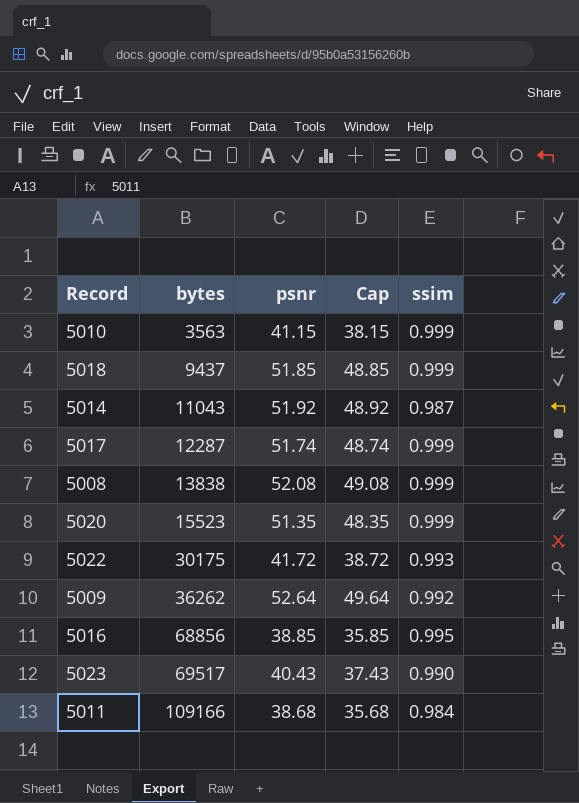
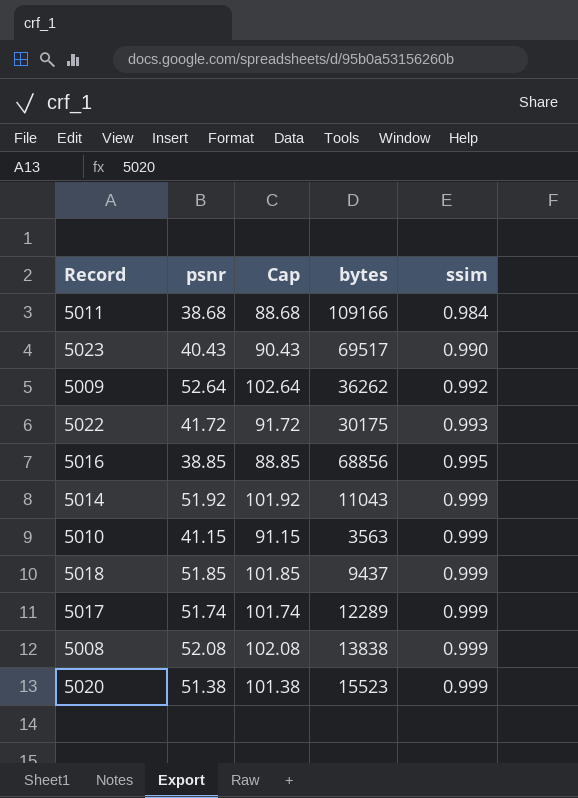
row order: bytes ascending -> ssim ascending
column Cap | formula: [psnr] - 3 -> [psnr] + 50
column bytes | position: 2 -> 4
5014 | ssim: 0.987 -> 0.999
5017 | bytes: 12287 -> 12289
5020 | psnr: 51.35 -> 51.38

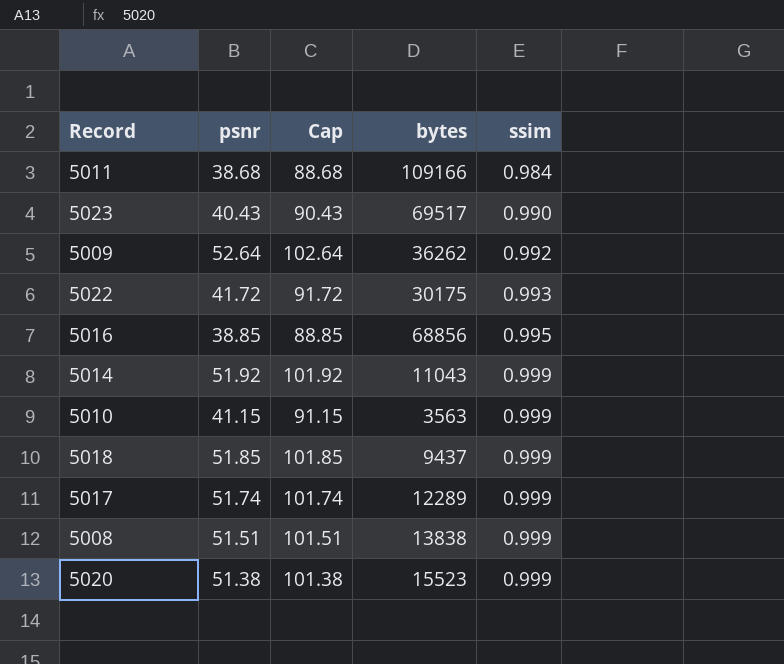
5008 | psnr: 52.08 -> 51.51
5008 | Cap: 102.08 -> 101.51

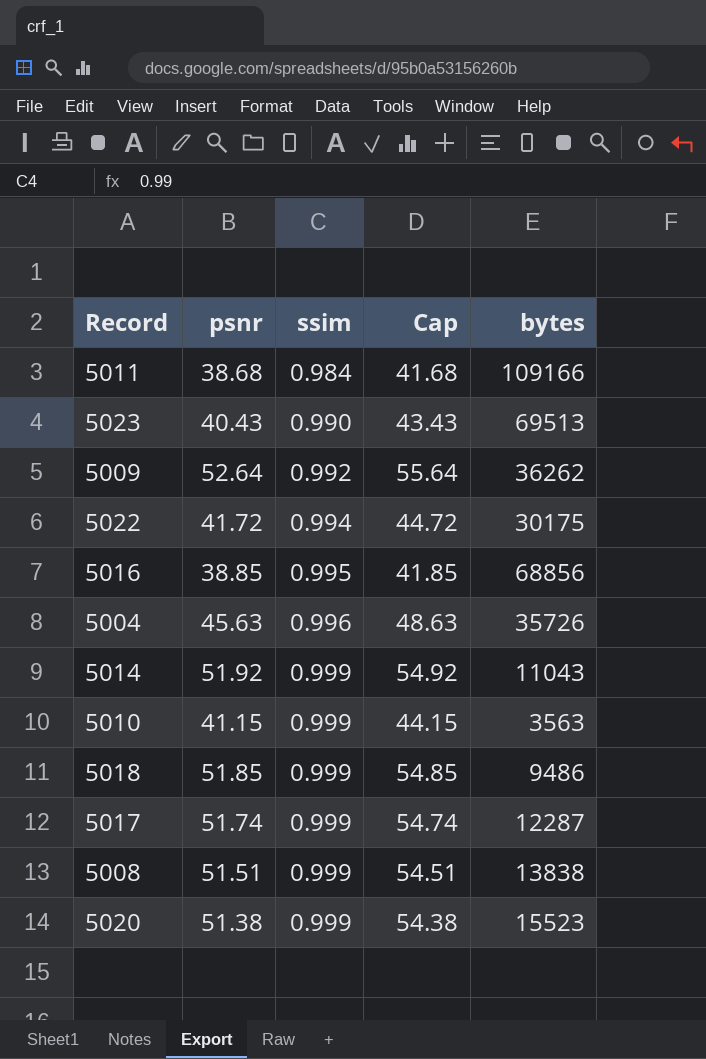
column ssim | position: 5 -> 3
column Cap | formula: [psnr] + 50 -> [psnr] + 3
5023 | bytes: 69517 -> 69513
5022 | ssim: 0.993 -> 0.994
row 5004: none -> 45.63 | 0.996 | 48.63 | 35726
5018 | bytes: 9437 -> 9486
5017 | bytes: 12289 -> 12287

